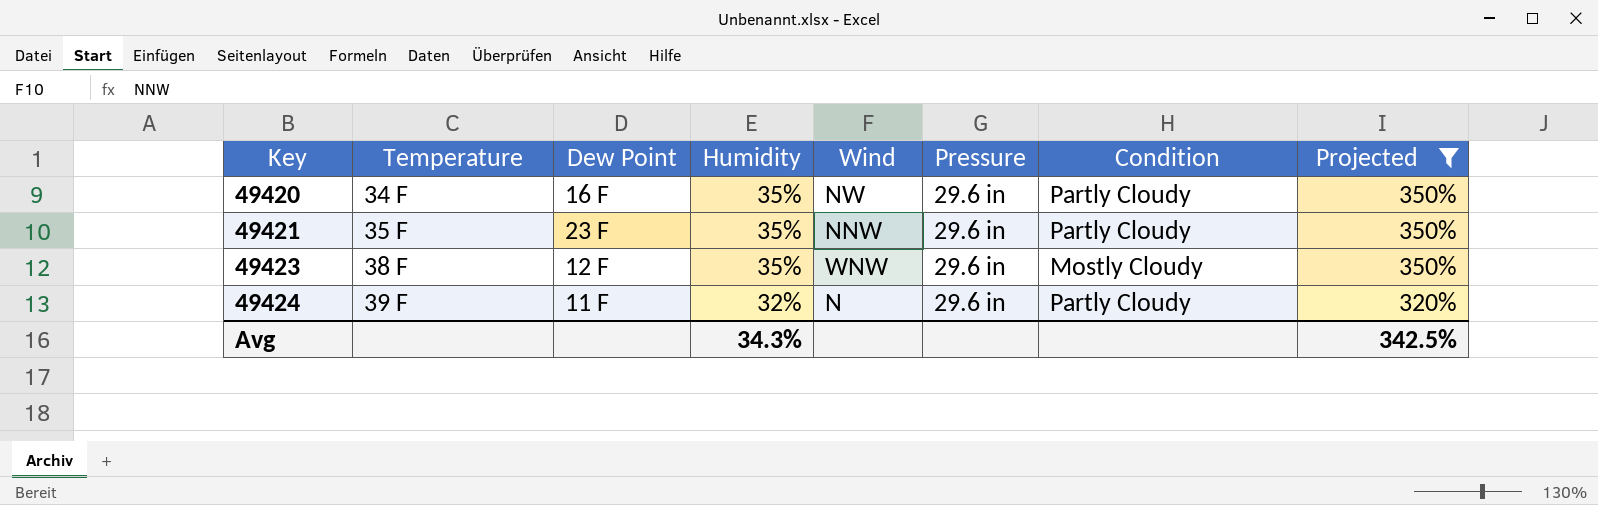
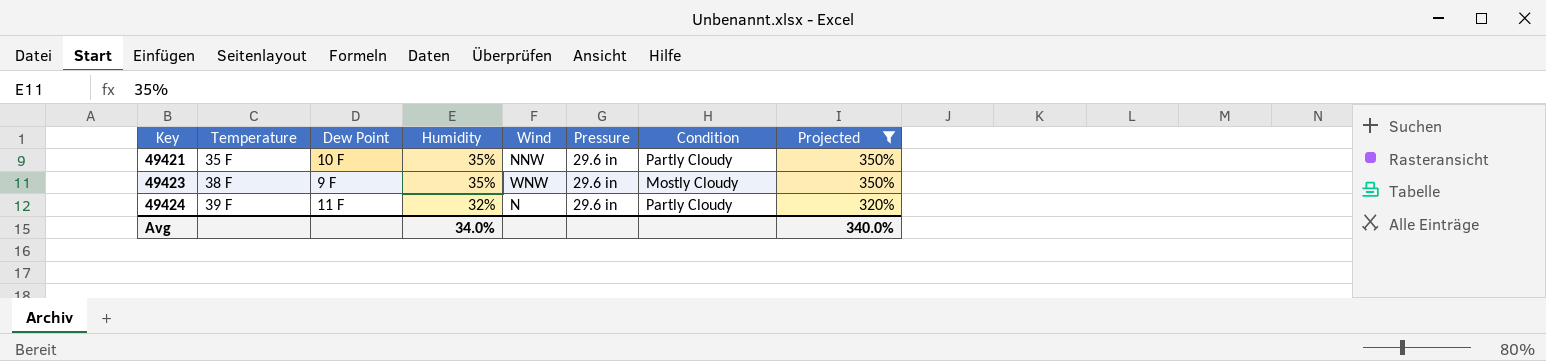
row 49420: 34 F | 16 F | 35% | NW | 29.6 in | Partly Cloudy | 350% -> none
49421 | Dew Point: 23 F -> 10 F
49423 | Dew Point: 12 F -> 9 F
Avg | Humidity: 34.3% -> 34.0%
Avg | Projected: 342.5% -> 340.0%

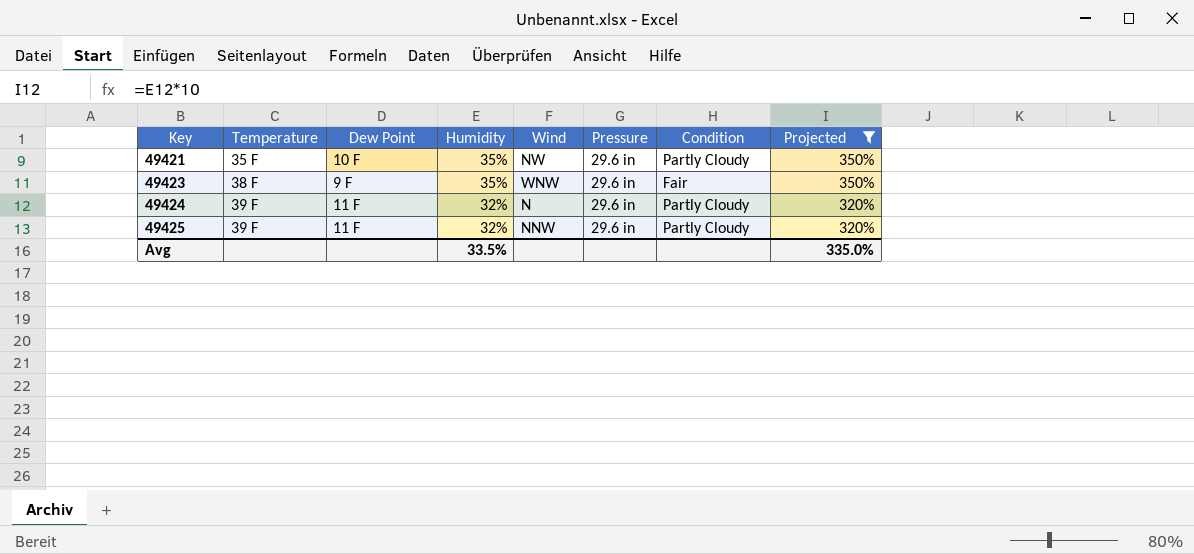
49421 | Wind: NNW -> NW
49423 | Condition: Mostly Cloudy -> Fair
row 49425: none -> 39 F | 11 F | 32% | NNW | 29.6 in | Partly Cloudy | 320%
Avg | Humidity: 34.0% -> 33.5%
Avg | Projected: 340.0% -> 335.0%

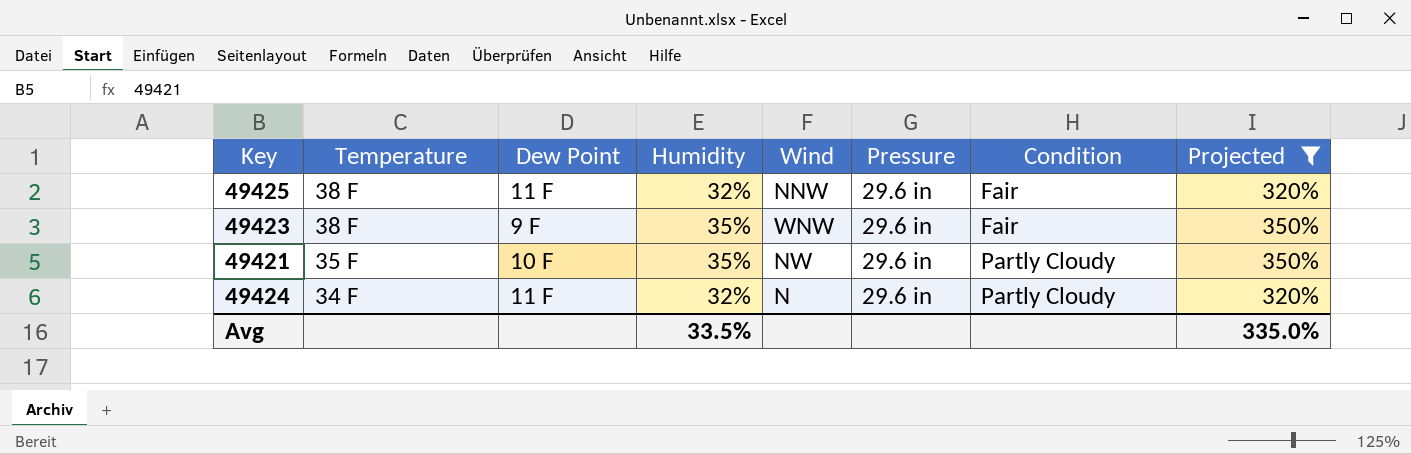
row order: Key ascending -> Temperature descending
49425 | Temperature: 39 F -> 38 F
49425 | Condition: Partly Cloudy -> Fair
49424 | Temperature: 39 F -> 34 F

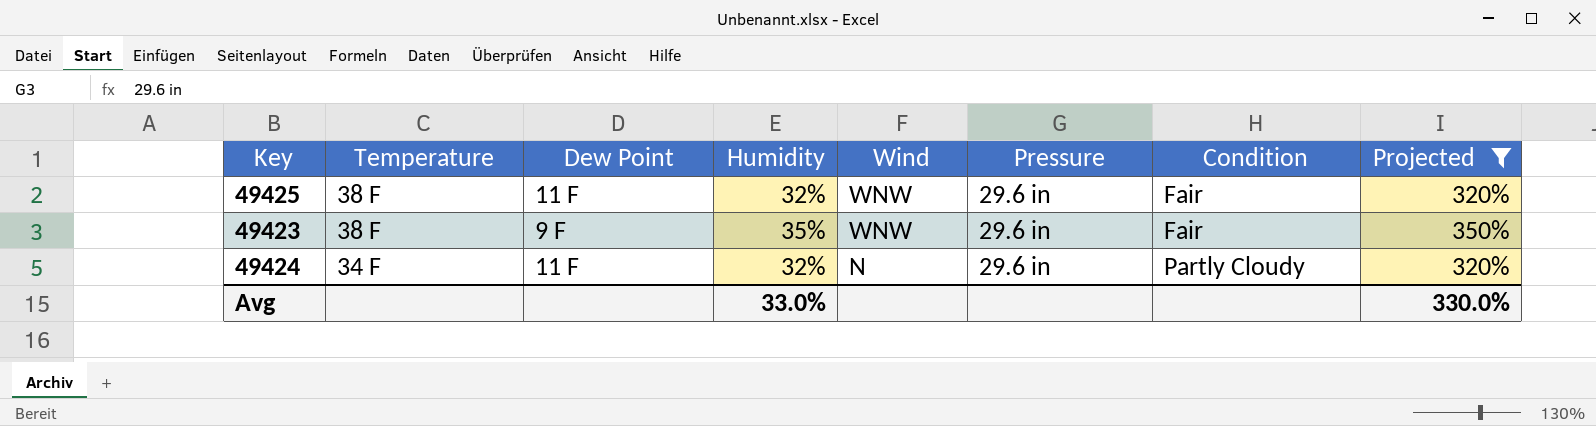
row 49421: 35 F | 10 F | 35% | NW | 29.6 in | Partly Cloudy | 350% -> none
49425 | Wind: NNW -> WNW
Avg | Humidity: 33.5% -> 33.0%
Avg | Projected: 335.0% -> 330.0%

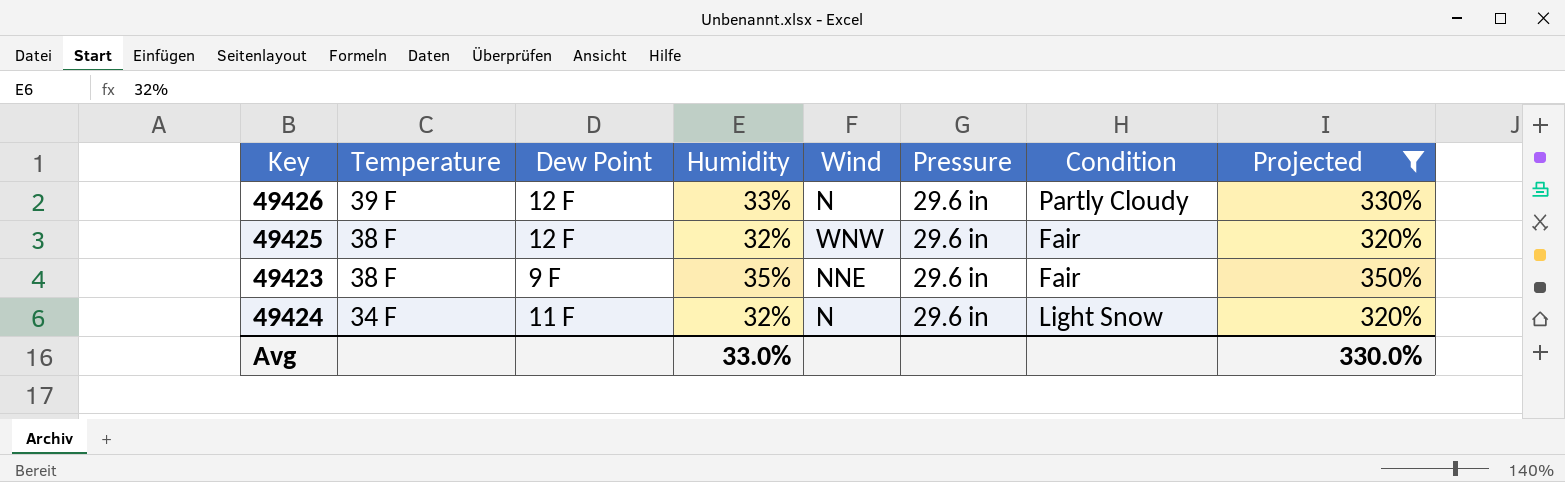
row 49426: none -> 39 F | 12 F | 33% | N | 29.6 in | Partly Cloudy | 330%
49425 | Dew Point: 11 F -> 12 F
49423 | Wind: WNW -> NNE
49424 | Condition: Partly Cloudy -> Light Snow

